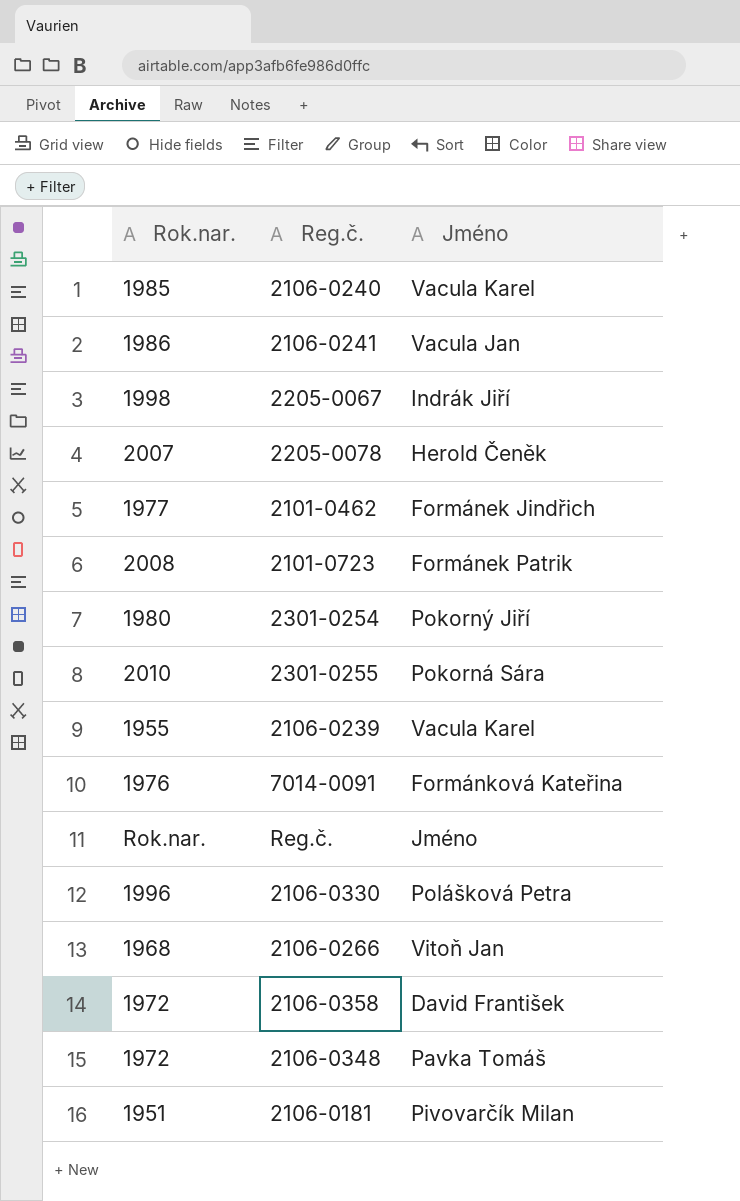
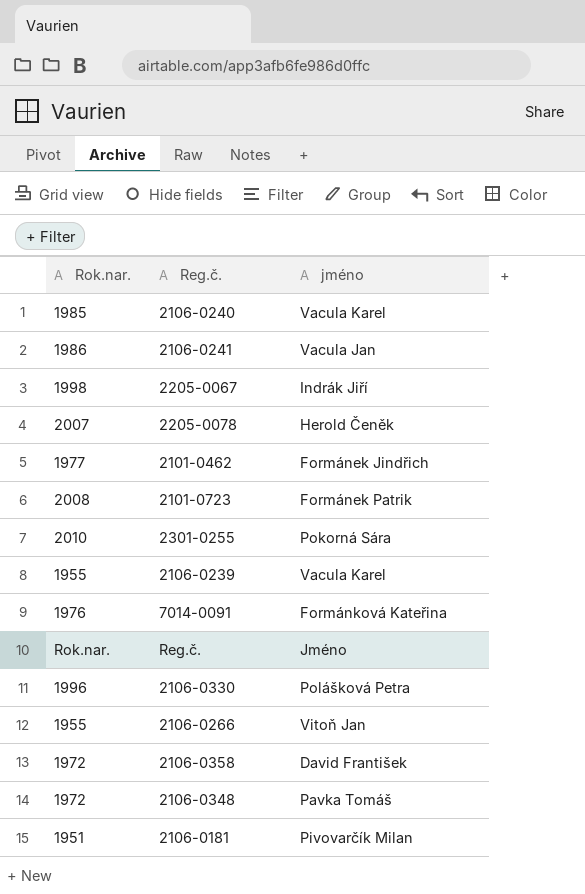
column name: Jméno -> jméno
row 2301-0254: 1980 | Pokorný Jiří -> none
2106-0266 | Rok.nar.: 1968 -> 1955

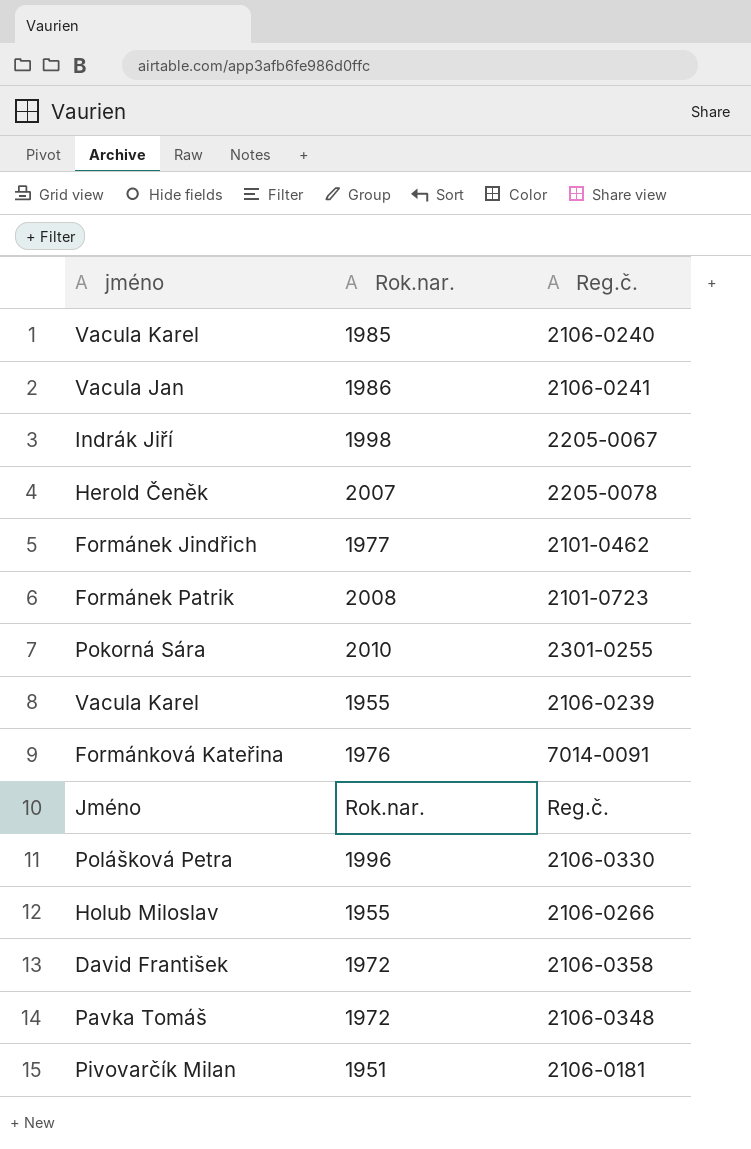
column jméno | position: 3 -> 1
2106-0266 | jméno: Vitoň Jan -> Holub Miloslav

